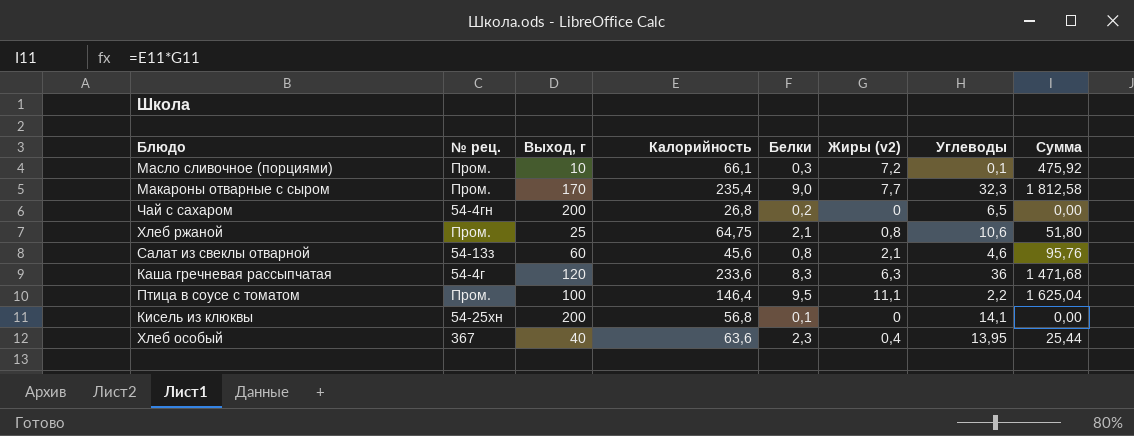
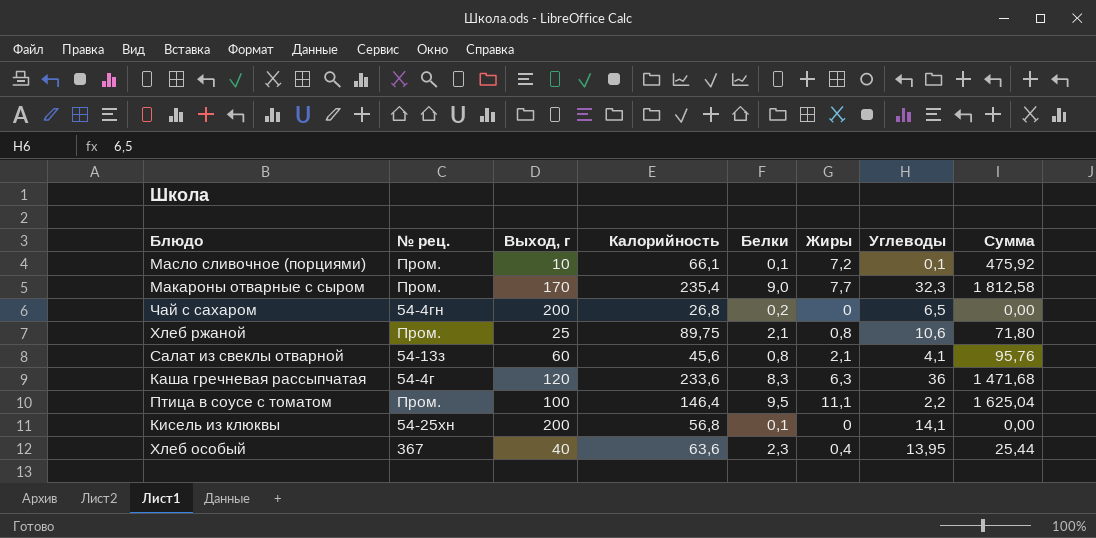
column name: Жиры (v2) -> Жиры
Масло сливочное (порциями) | Белки: 0,3 -> 0,1
Хлеб ржаной | Калорийность: 64,75 -> 89,75
Хлеб ржаной | Сумма: 51,80 -> 71,80
Салат из свеклы отварной | Углеводы: 4,6 -> 4,1

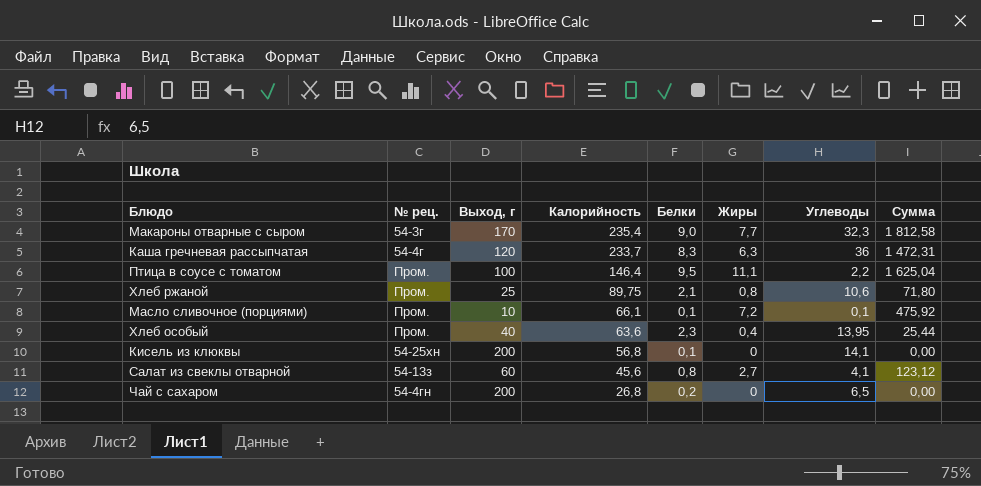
row order: none -> Калорийность descending
Макароны отварные с сыром | № рец.: Пром. -> 54-3г
Каша гречневая рассыпчатая | Калорийность: 233,6 -> 233,7
Каша гречневая рассыпчатая | Сумма: 1 471,68 -> 1 472,31
Хлеб особый | № рец.: 367 -> Пром.
Салат из свеклы отварной | Жиры: 2,1 -> 2,7
Салат из свеклы отварной | Сумма: 95,76 -> 123,12

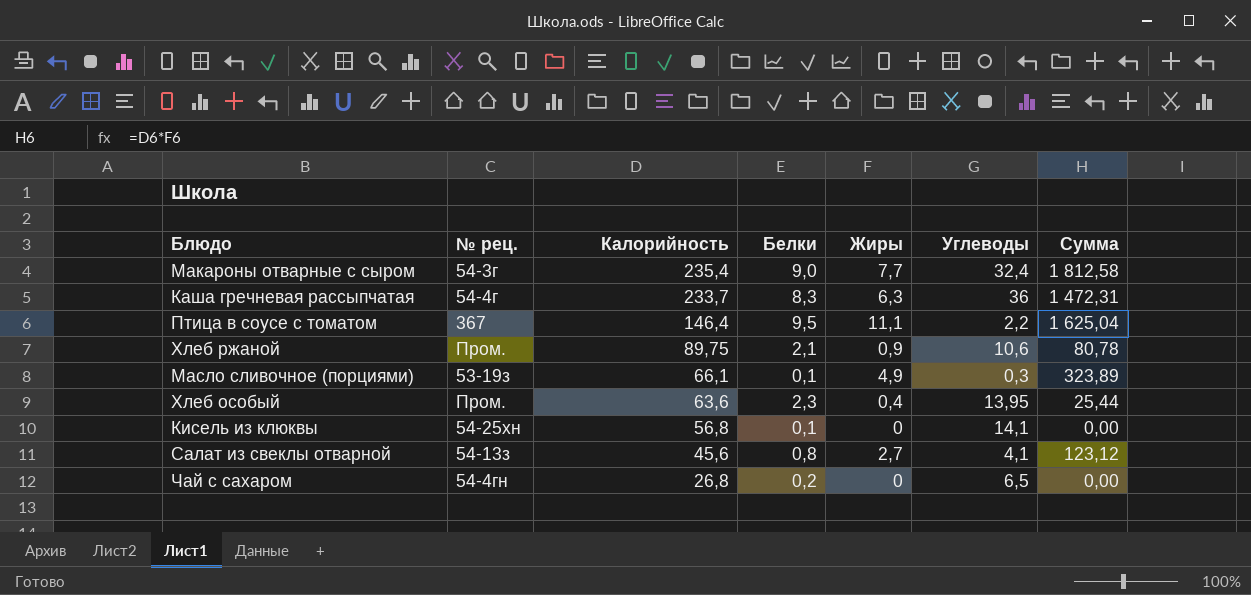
column Выход, г | position: 3 -> none
Макароны отварные с сыром | Углеводы: 32,3 -> 32,4
Птица в соусе с томатом | № рец.: Пром. -> 367
Хлеб ржаной | Жиры: 0,8 -> 0,9
Хлеб ржаной | Сумма: 71,80 -> 80,78
Масло сливочное (порциями) | № рец.: Пром. -> 53-19з
Масло сливочное (порциями) | Жиры: 7,2 -> 4,9
Масло сливочное (порциями) | Углеводы: 0,1 -> 0,3
Масло сливочное (порциями) | Сумма: 475,92 -> 323,89

